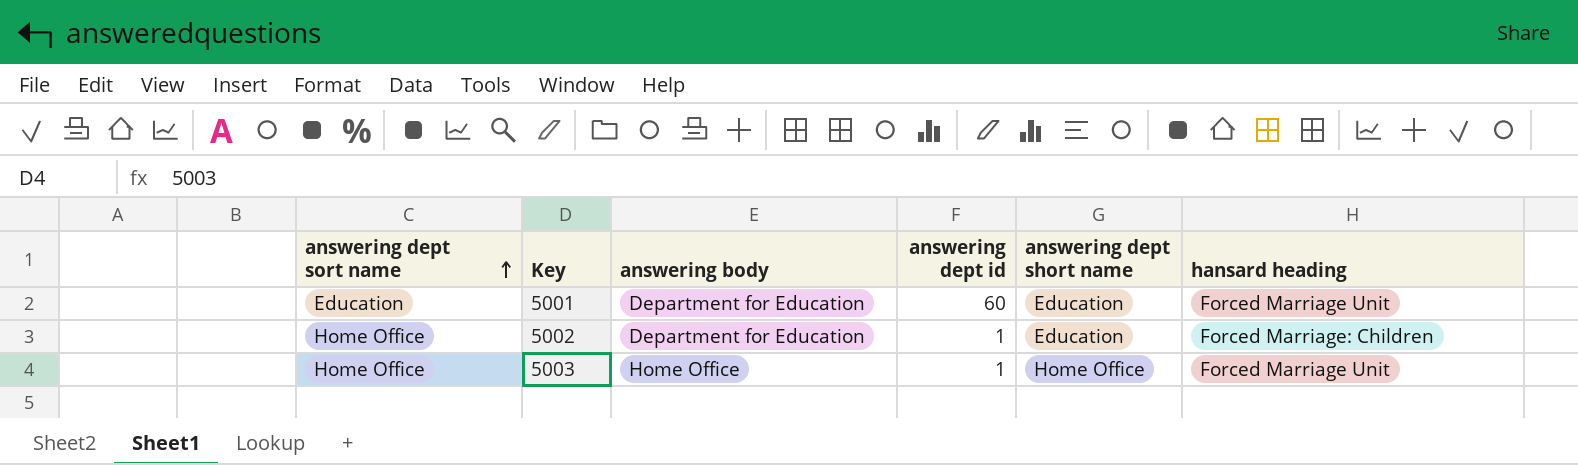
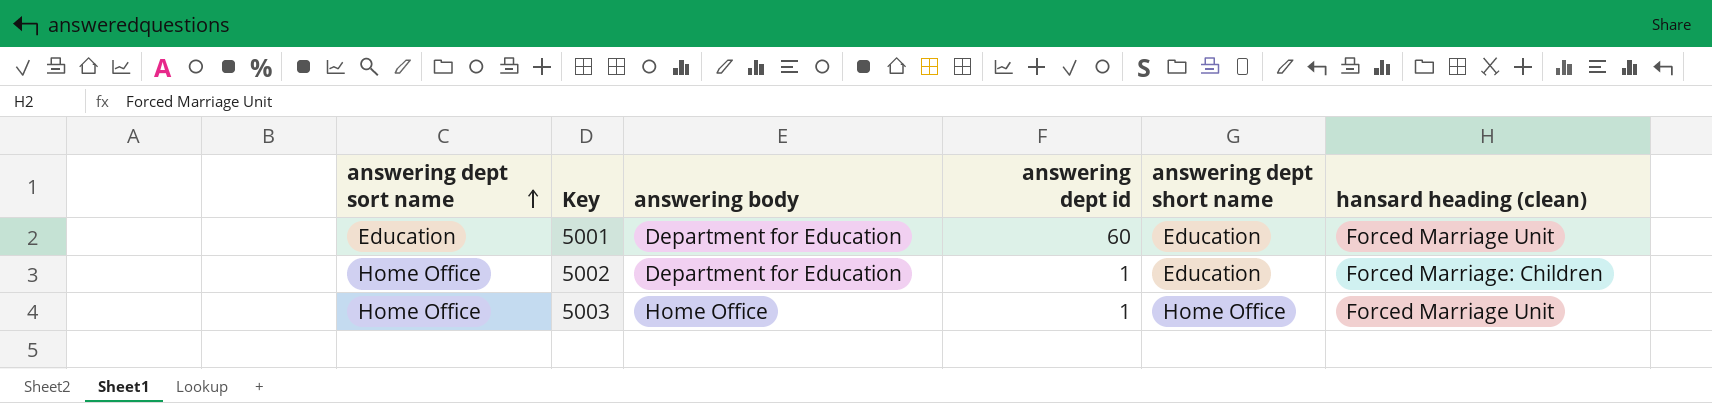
column name: hansard heading -> hansard heading (clean)

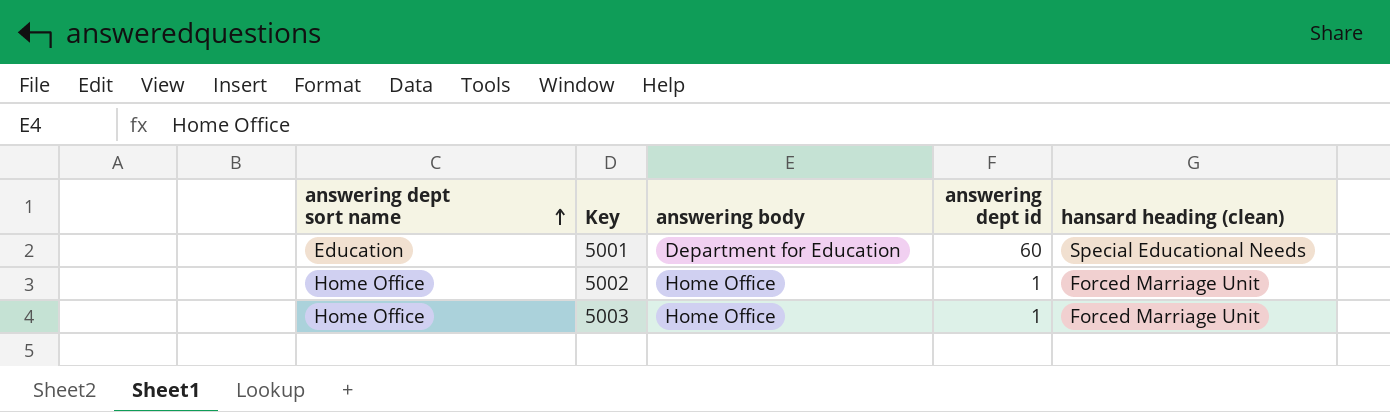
column answering dept short name | position: 5 -> none
5001 | hansard heading (clean): Forced Marriage Unit -> Special Educational Needs
5002 | answering body: Department for Education -> Home Office
5002 | hansard heading (clean): Forced Marriage: Children -> Forced Marriage Unit

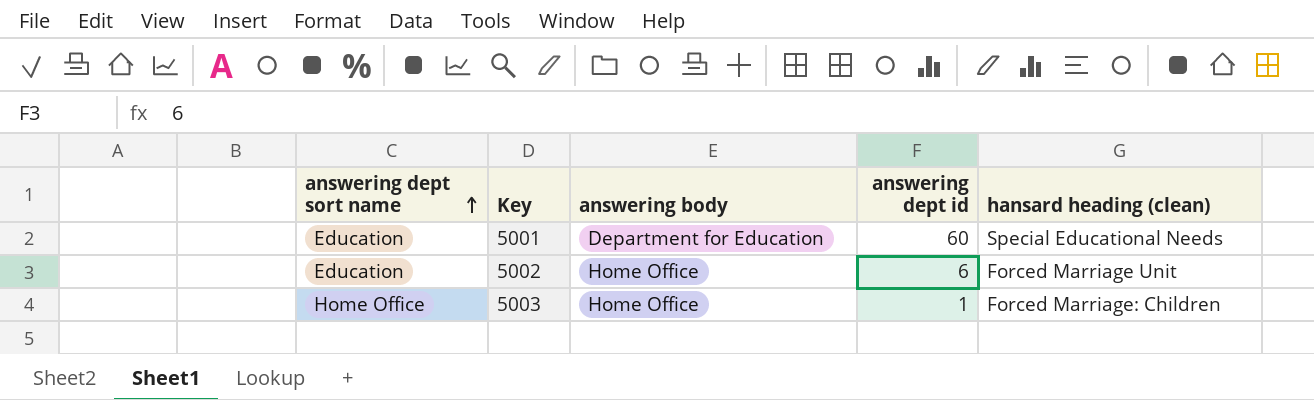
5002 | answering dept sort name: Home Office -> Education
5002 | answering dept id: 1 -> 6
5003 | hansard heading (clean): Forced Marriage Unit -> Forced Marriage: Children

